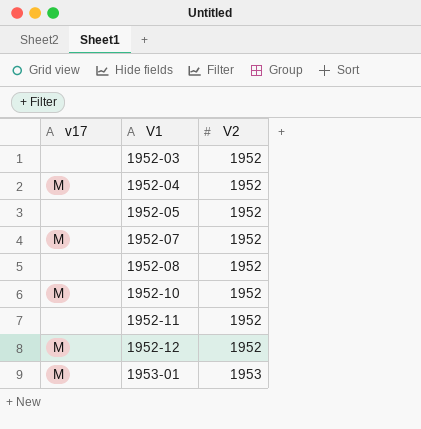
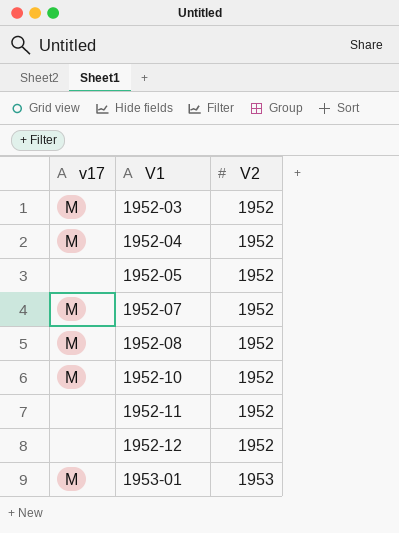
1952-03 | v17: none -> M
1952-08 | v17: none -> M
1952-12 | v17: M -> none

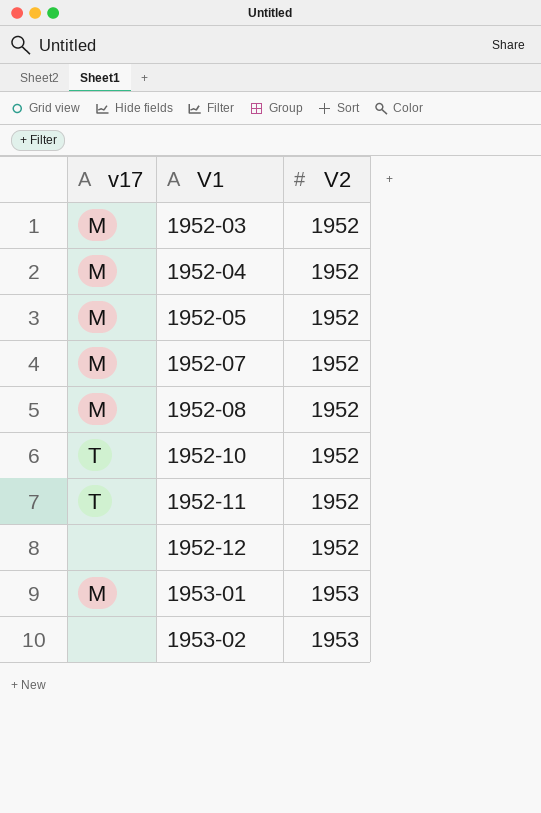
1952-05 | v17: none -> M
1952-10 | v17: M -> T
1952-11 | v17: none -> T
row 1953-02: none -> none | 1953

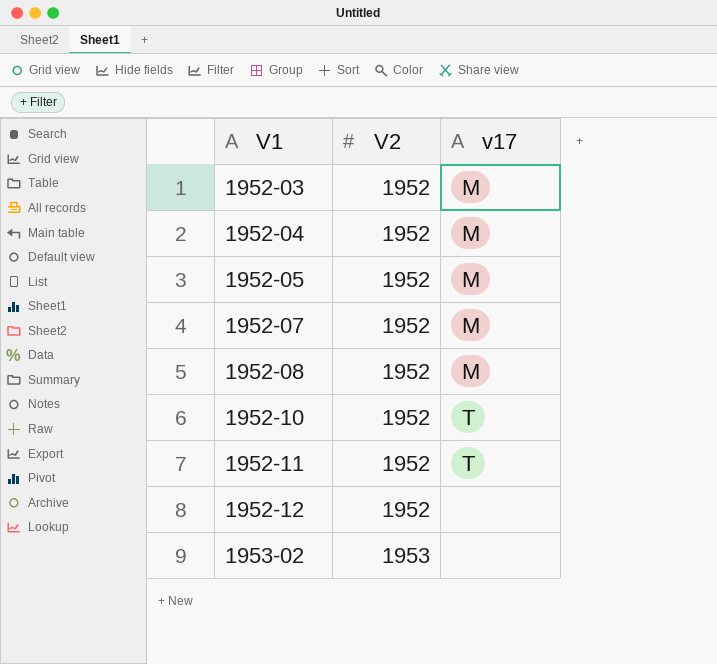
column v17 | position: 1 -> 3
row 1953-01: M | 1953 -> none

